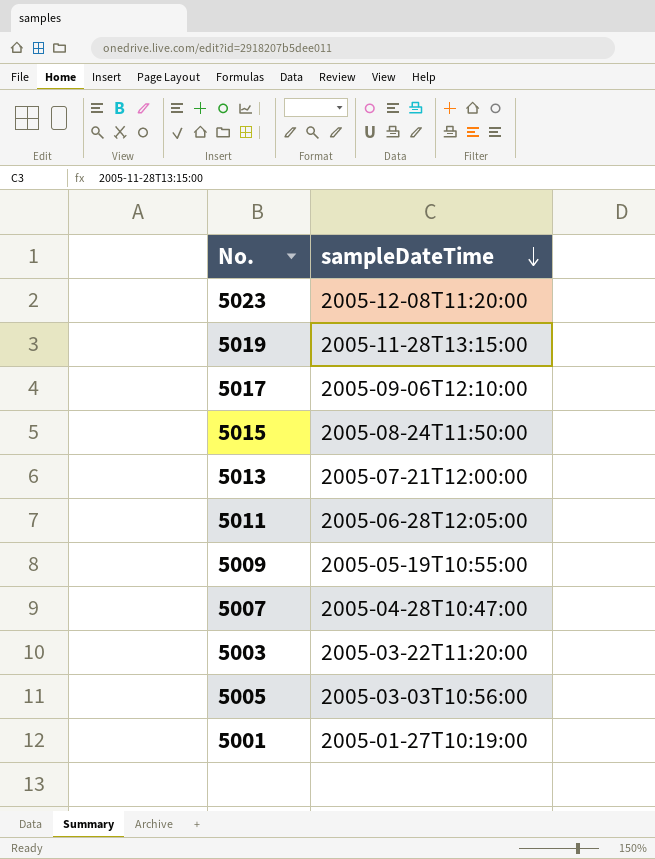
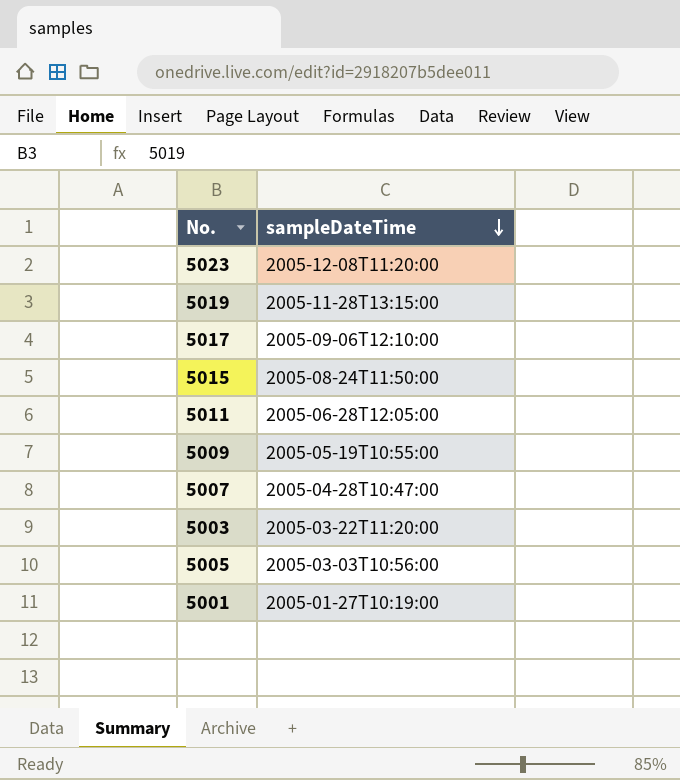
row 5013: 2005-07-21T12:00:00 -> none

